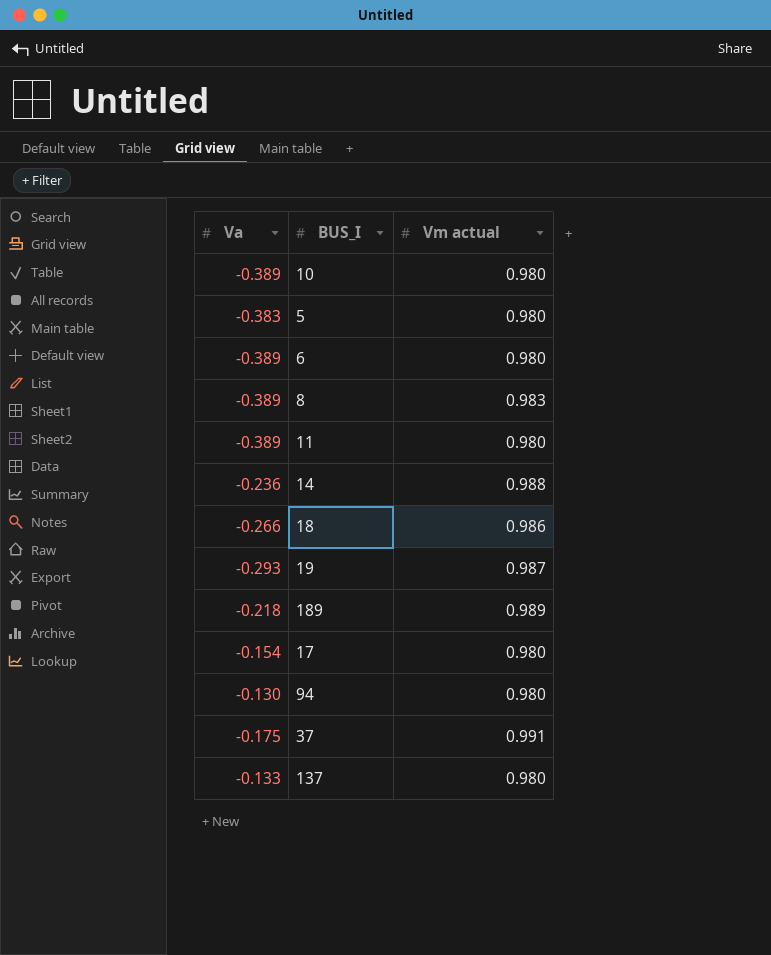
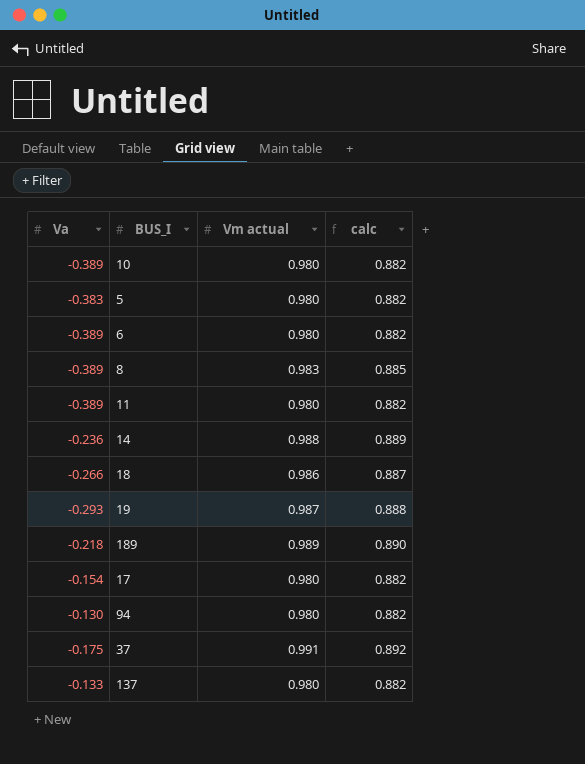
column calc | formula: none -> [Vm actual] * 0.9

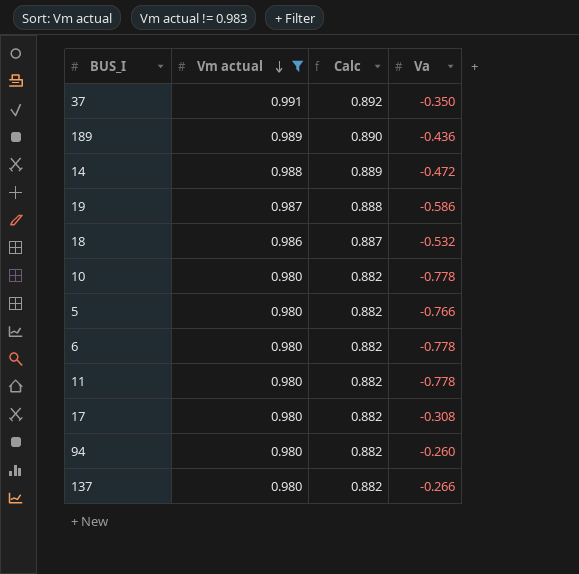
filter: none -> Vm actual != 0.983
row order: none -> Vm actual descending
column name: calc -> Calc
column Va | position: 1 -> 4
37 | Va: -0.175 -> -0.350
189 | Va: -0.218 -> -0.436
14 | Va: -0.236 -> -0.472
19 | Va: -0.293 -> -0.586
18 | Va: -0.266 -> -0.532
10 | Va: -0.389 -> -0.778
5 | Va: -0.383 -> -0.766
6 | Va: -0.389 -> -0.778
11 | Va: -0.389 -> -0.778
17 | Va: -0.154 -> -0.308
94 | Va: -0.130 -> -0.260
137 | Va: -0.133 -> -0.266

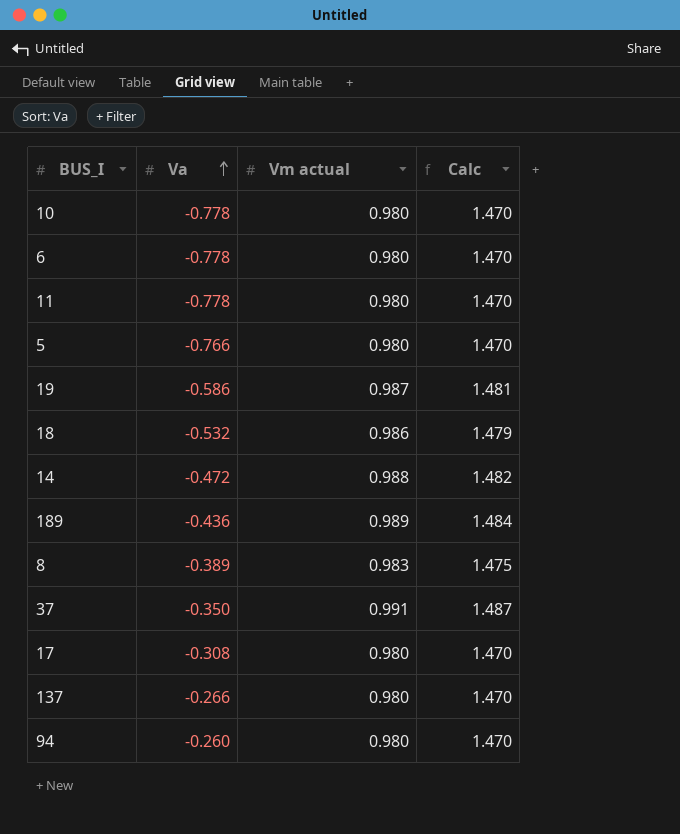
filter: Vm actual != 0.983 -> none
row order: Vm actual descending -> Va ascending
column Va | position: 4 -> 2
column Calc | formula: [Vm actual] * 0.9 -> [Vm actual] * 1.5

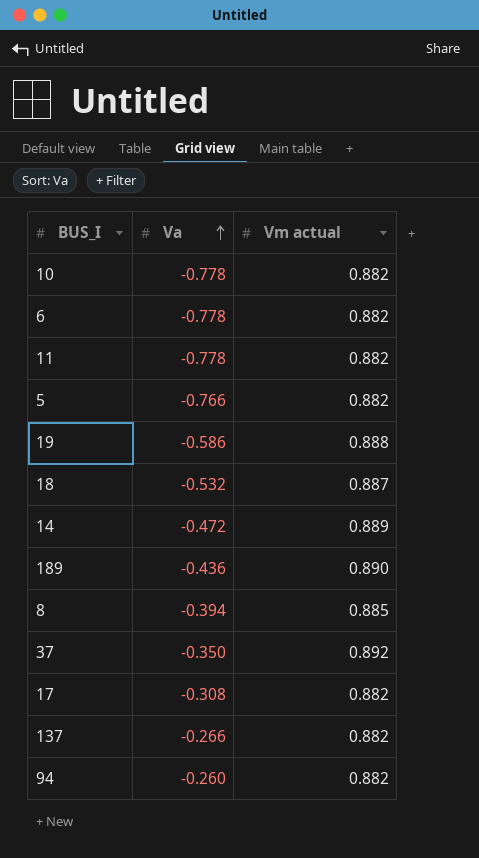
column Calc | formula: [Vm actual] * 1.5 -> none
10 | Vm actual: 0.980 -> 0.882
6 | Vm actual: 0.980 -> 0.882
11 | Vm actual: 0.980 -> 0.882
5 | Vm actual: 0.980 -> 0.882
19 | Vm actual: 0.987 -> 0.888
18 | Vm actual: 0.986 -> 0.887
14 | Vm actual: 0.988 -> 0.889
189 | Vm actual: 0.989 -> 0.890
8 | Va: -0.389 -> -0.394
8 | Vm actual: 0.983 -> 0.885
37 | Vm actual: 0.991 -> 0.892
17 | Vm actual: 0.980 -> 0.882
137 | Vm actual: 0.980 -> 0.882
94 | Vm actual: 0.980 -> 0.882

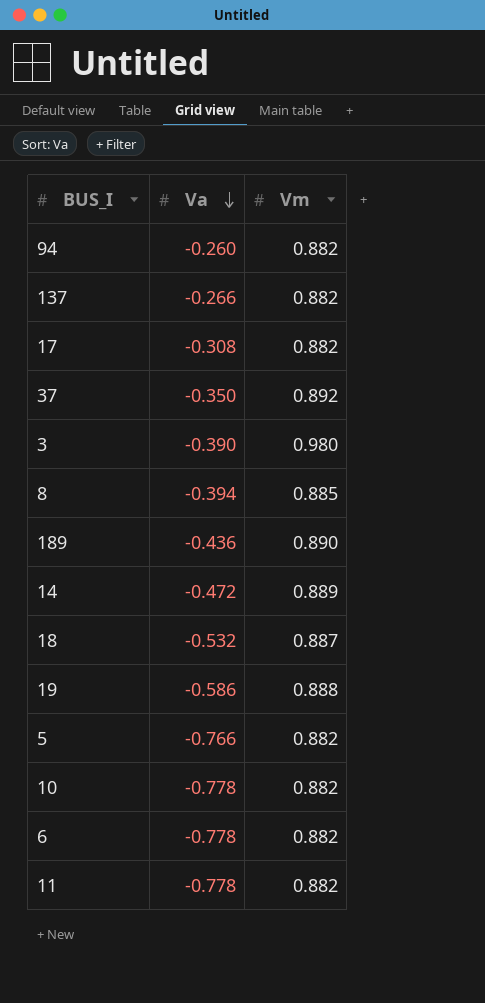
row order: Va ascending -> Va descending
column name: Vm actual -> Vm
row 3: none -> -0.390 | 0.980

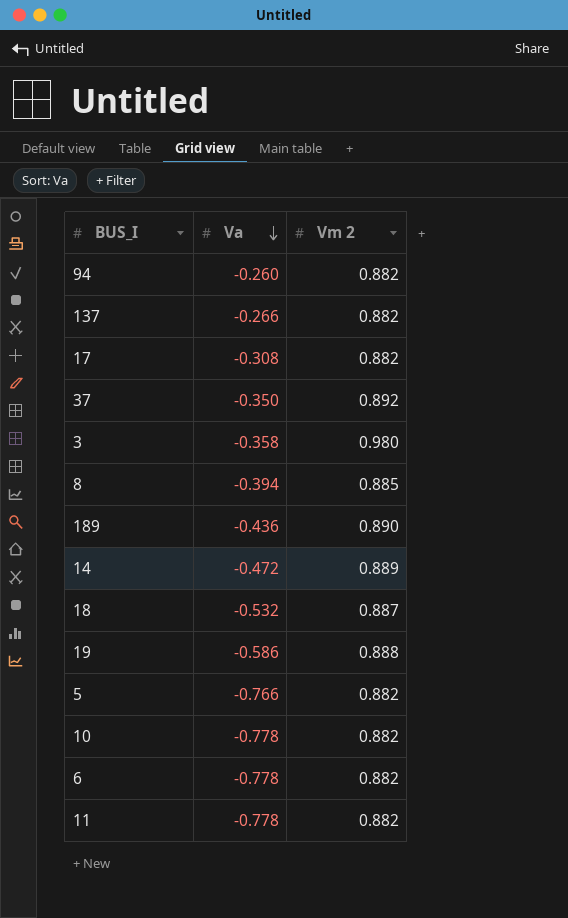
column name: Vm -> Vm 2
3 | Va: -0.390 -> -0.358

